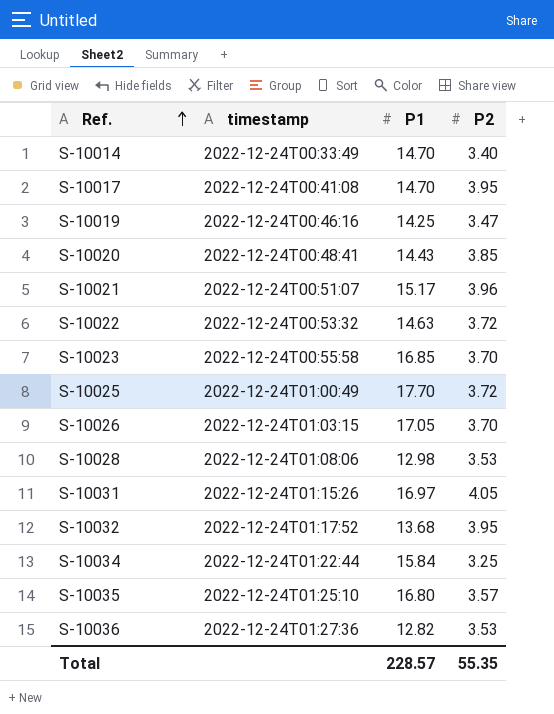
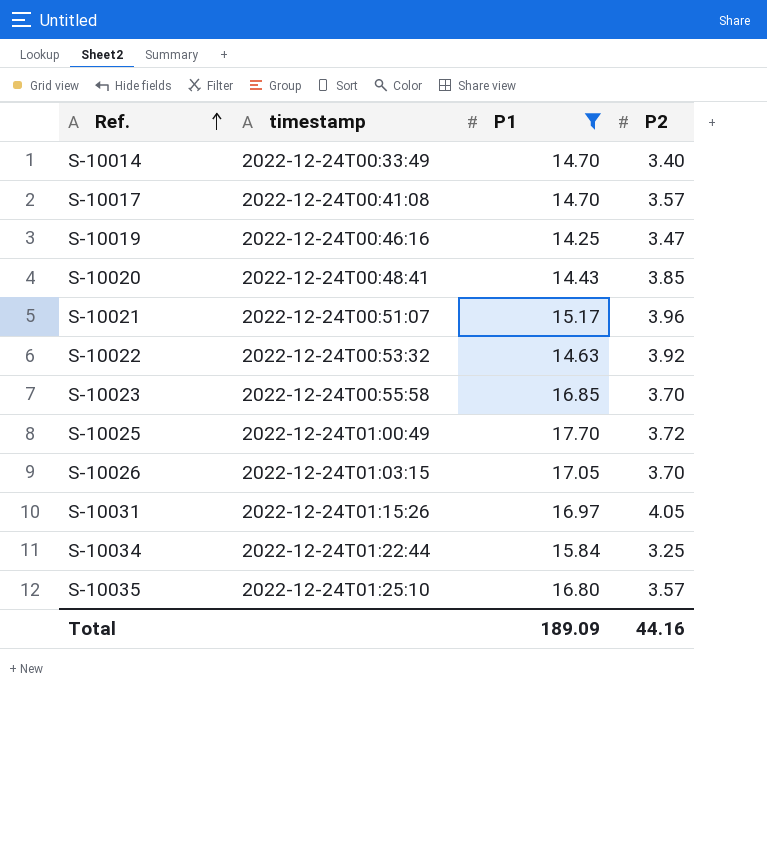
filter: none -> P1 >= 14.25
S-10017 | P2: 3.95 -> 3.57
S-10022 | P2: 3.72 -> 3.92
Total | P1: 228.57 -> 189.09
Total | P2: 55.35 -> 44.16

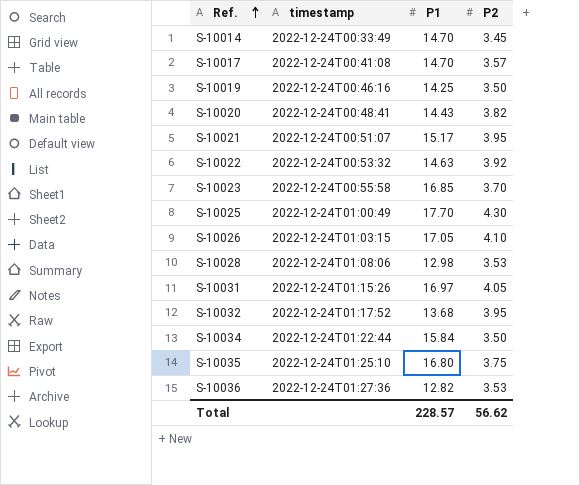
filter: P1 >= 14.25 -> none
S-10014 | P2: 3.40 -> 3.45
S-10019 | P2: 3.47 -> 3.50
S-10020 | P2: 3.85 -> 3.82
S-10021 | P2: 3.96 -> 3.95
S-10025 | P2: 3.72 -> 4.30
S-10026 | P2: 3.70 -> 4.10
S-10034 | P2: 3.25 -> 3.50
S-10035 | P2: 3.57 -> 3.75
Total | P1: 189.09 -> 228.57
Total | P2: 44.16 -> 56.62

